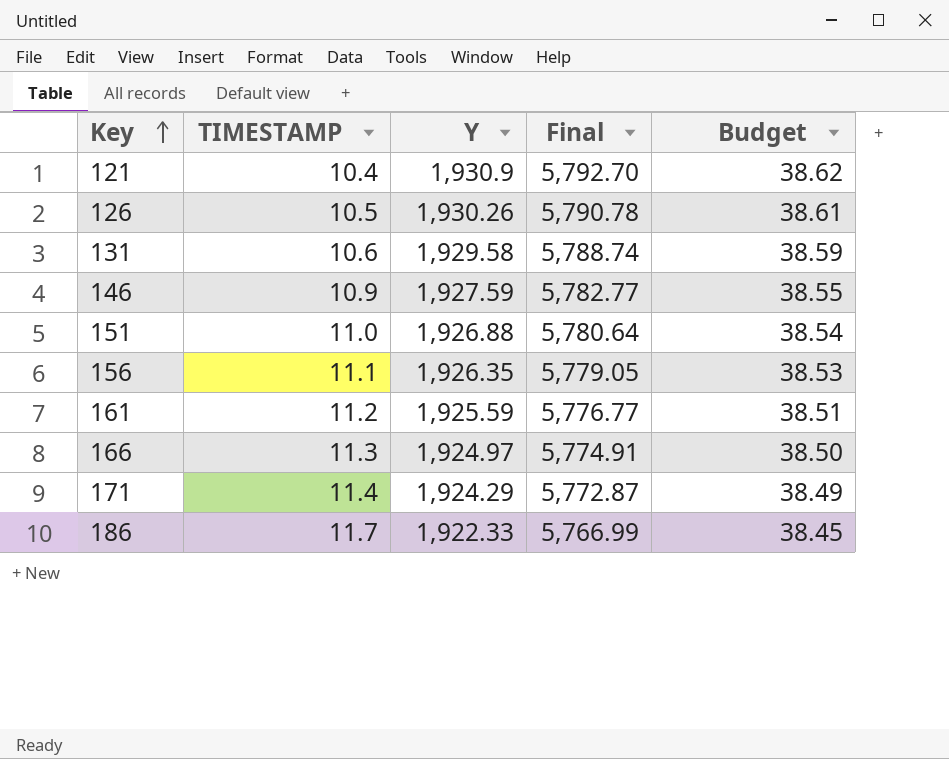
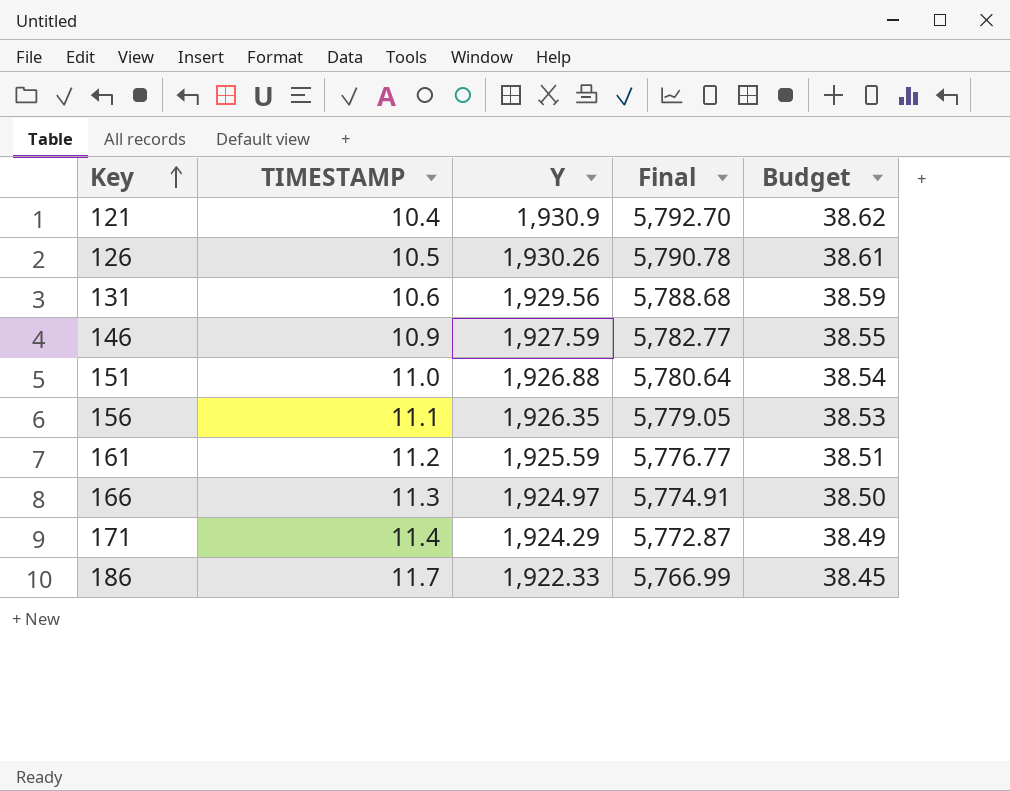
131 | Y: 1,929.58 -> 1,929.56
131 | Final: 5,788.74 -> 5,788.68

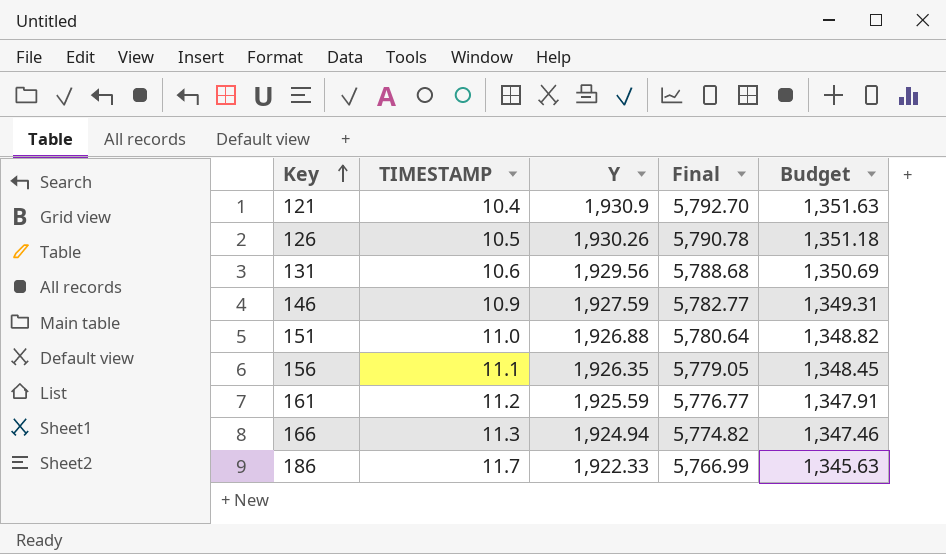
column Budget | formula: [Y] * 0.02 -> [Y] * 0.7
row 171: 11.4 | 1,924.29 | 5,772.87 | 38.49 -> none
166 | Y: 1,924.97 -> 1,924.94
166 | Final: 5,774.91 -> 5,774.82

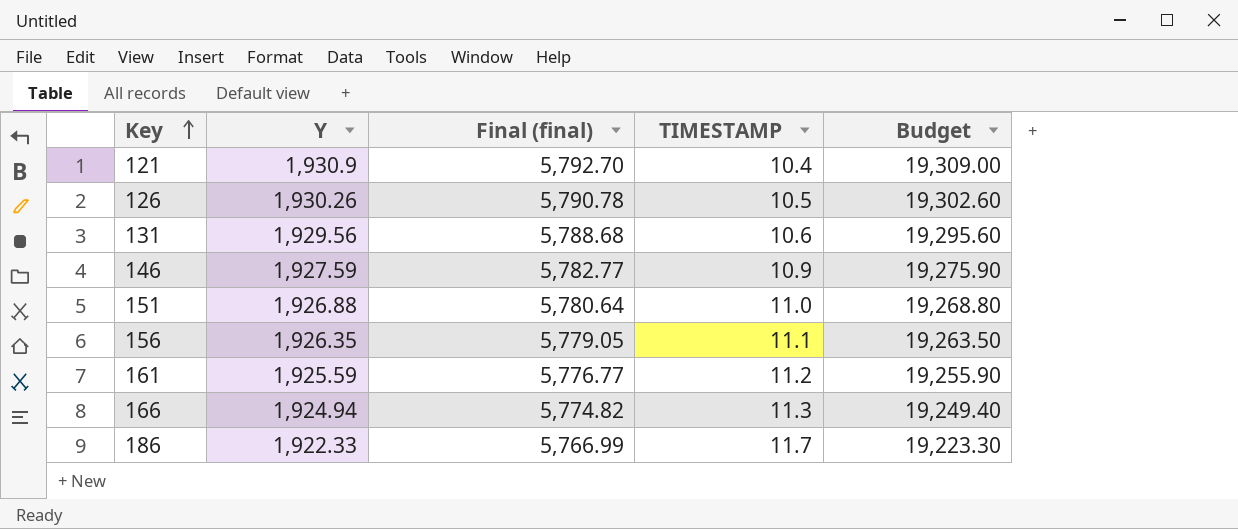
column name: Final -> Final (final)
column TIMESTAMP | position: 2 -> 4
column Budget | formula: [Y] * 0.7 -> [Y] * 10

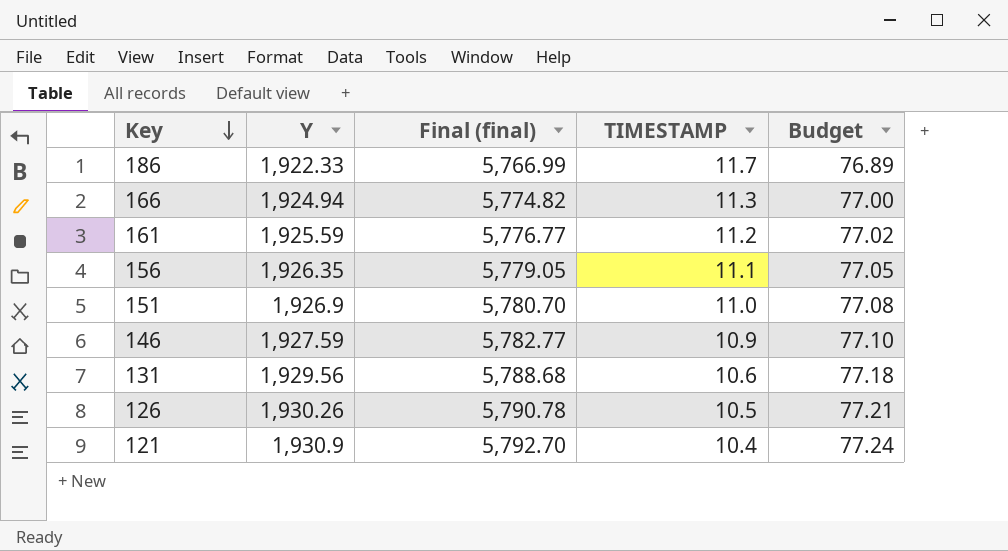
row order: Key ascending -> Key descending
column Budget | formula: [Y] * 10 -> [Y] * 0.04
151 | Y: 1,926.88 -> 1,926.9
151 | Final (final): 5,780.64 -> 5,780.70

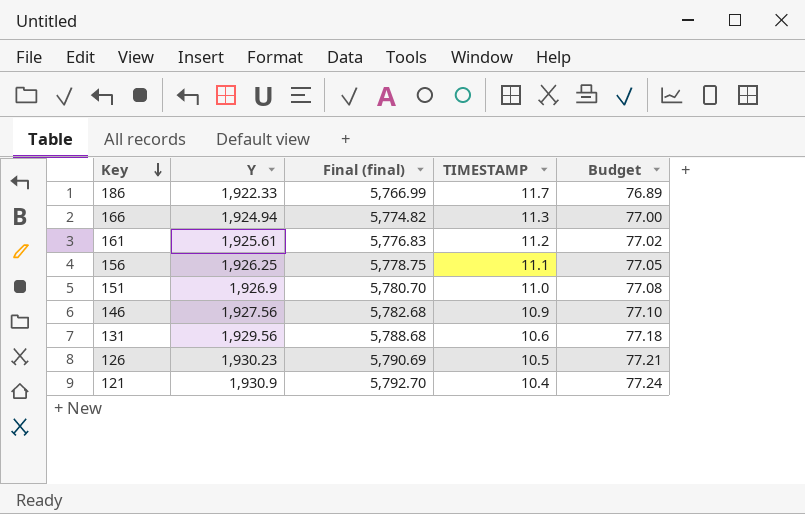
161 | Y: 1,925.59 -> 1,925.61
161 | Final (final): 5,776.77 -> 5,776.83
156 | Y: 1,926.35 -> 1,926.25
156 | Final (final): 5,779.05 -> 5,778.75
146 | Y: 1,927.59 -> 1,927.56
146 | Final (final): 5,782.77 -> 5,782.68
126 | Y: 1,930.26 -> 1,930.23
126 | Final (final): 5,790.78 -> 5,790.69

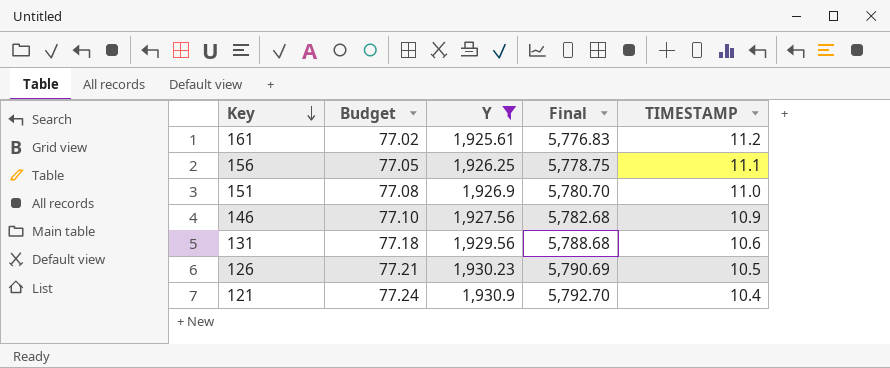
filter: none -> Y >= 1,925.61
column Budget | position: 5 -> 2
column name: Final (final) -> Final

